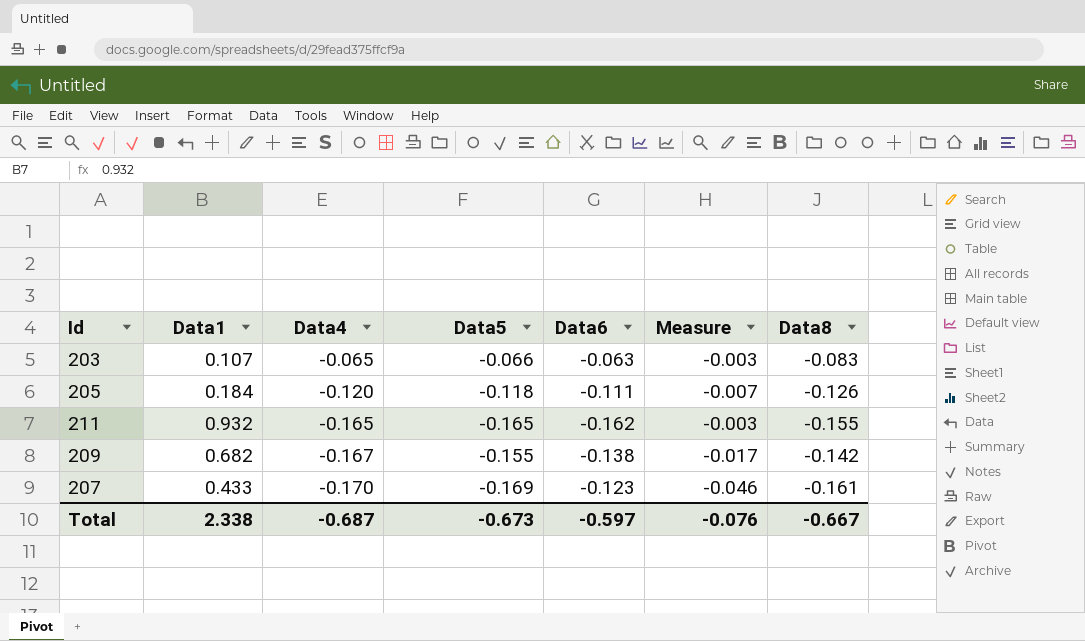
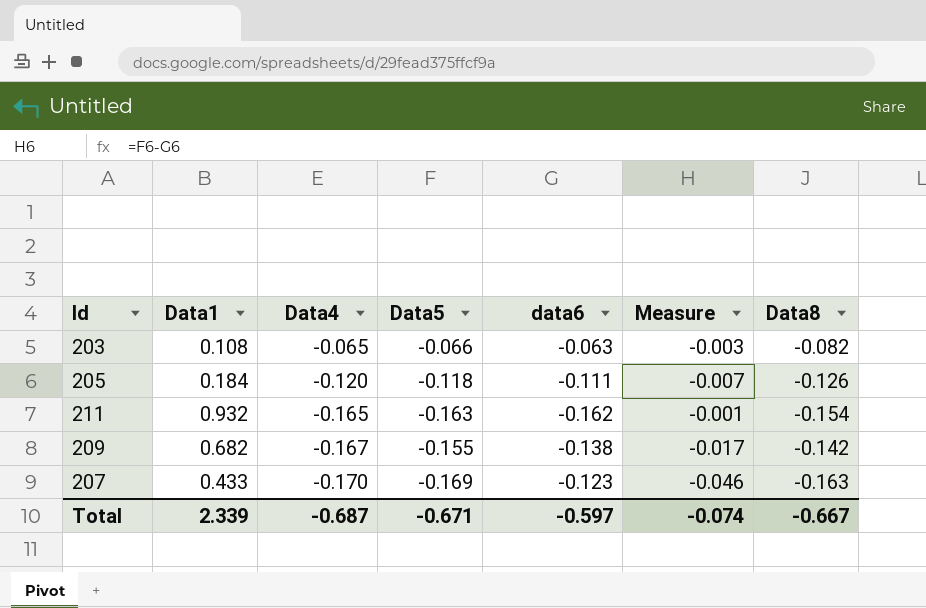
column name: Data6 -> data6
203 | Data1: 0.107 -> 0.108
203 | Data8: -0.083 -> -0.082
211 | Data5: -0.165 -> -0.163
211 | Measure: -0.003 -> -0.001
211 | Data8: -0.155 -> -0.154
207 | Data8: -0.161 -> -0.163
Total | Data1: 2.338 -> 2.339
Total | Data5: -0.673 -> -0.671
Total | Measure: -0.076 -> -0.074

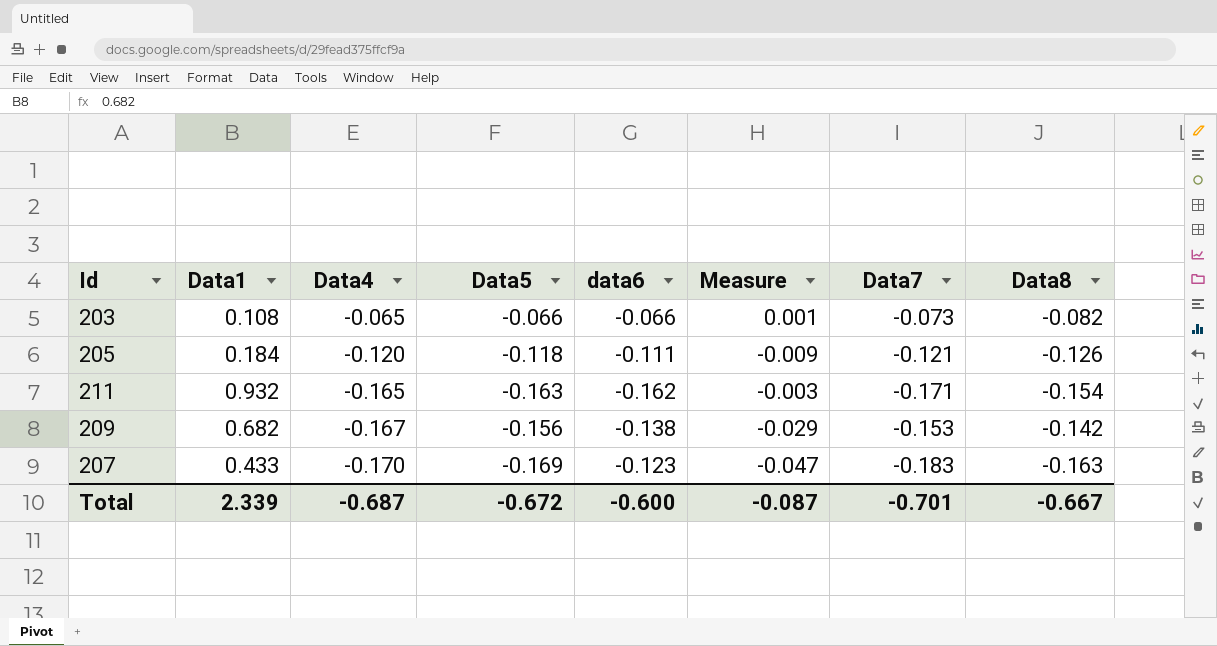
column Measure | formula: [Data5] - [data6] -> [Data4] - [data6]
column Data7 | position: none -> 7
203 | data6: -0.063 -> -0.066
209 | Data5: -0.155 -> -0.156
Total | Data5: -0.671 -> -0.672
Total | data6: -0.597 -> -0.600
Total | Measure: -0.074 -> -0.087

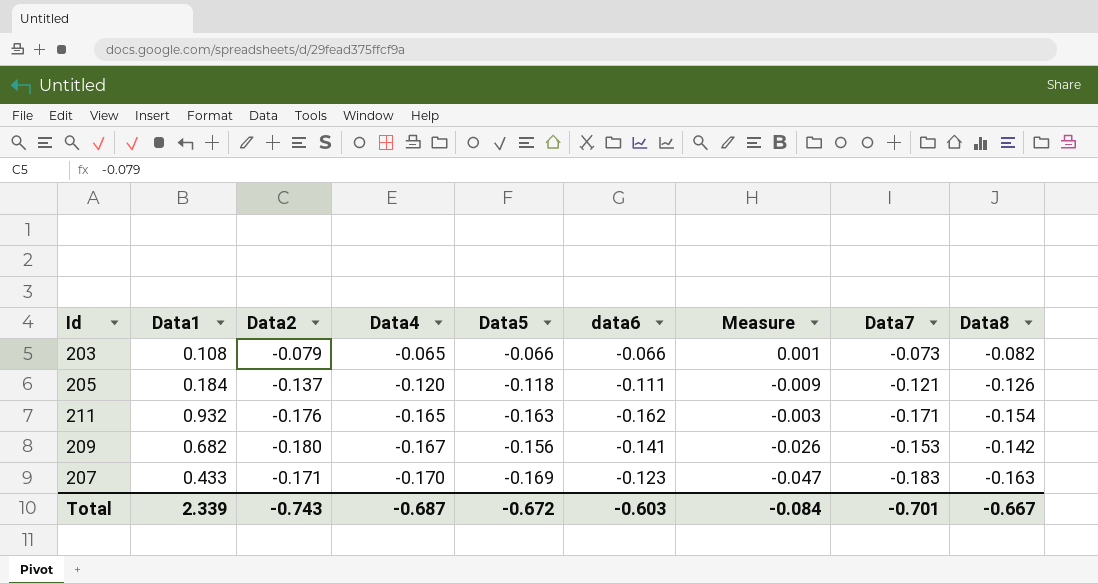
column Data2 | position: none -> 3
209 | data6: -0.138 -> -0.141
209 | Measure: -0.029 -> -0.026
Total | data6: -0.600 -> -0.603
Total | Measure: -0.087 -> -0.084

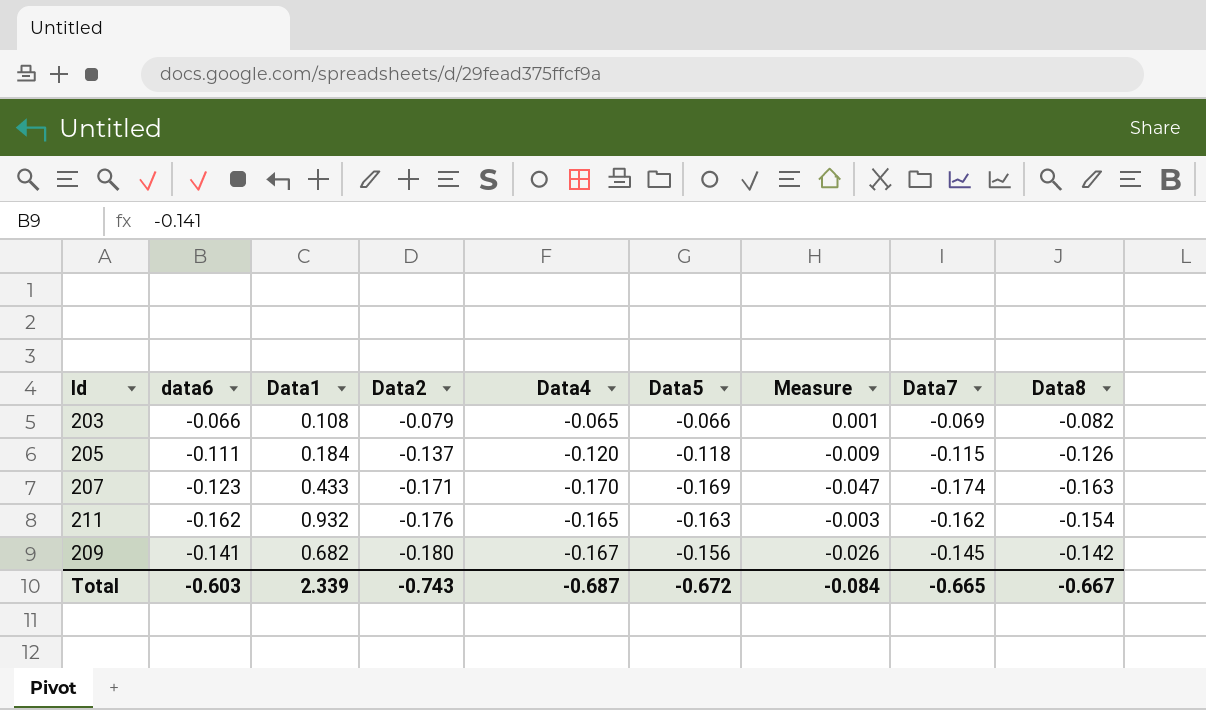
row order: Data4 descending -> Data2 descending
column data6 | position: 6 -> 2
203 | Data7: -0.073 -> -0.069
205 | Data7: -0.121 -> -0.115
207 | Data7: -0.183 -> -0.174
211 | Data7: -0.171 -> -0.162
209 | Data7: -0.153 -> -0.145
Total | Data7: -0.701 -> -0.665

